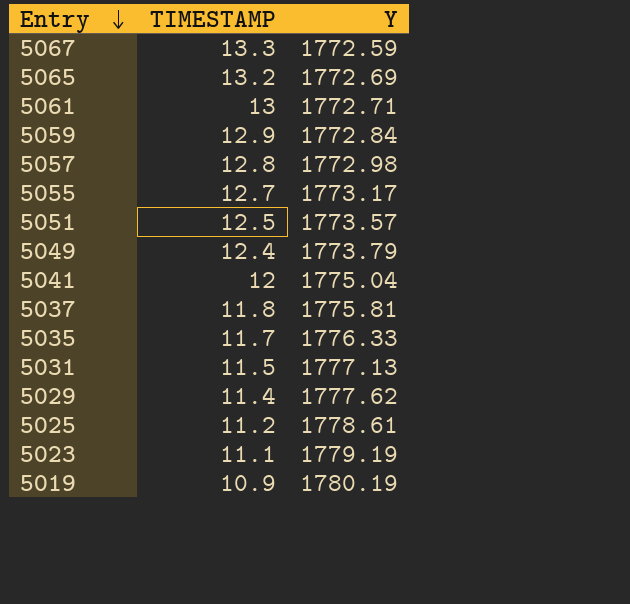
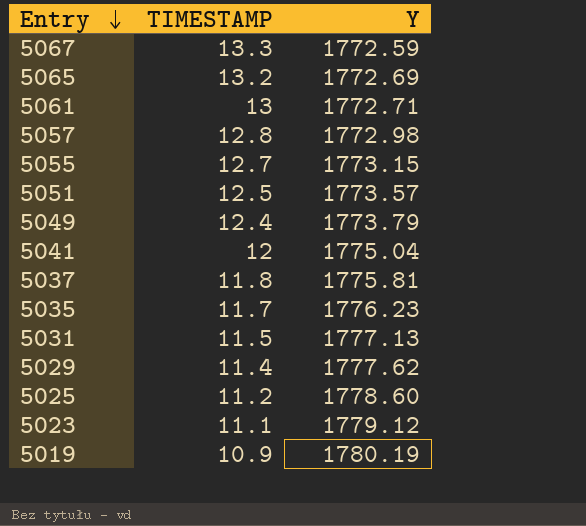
row 5059: 12.9 | 1772.84 -> none
5055 | Y: 1773.17 -> 1773.15
5035 | Y: 1776.33 -> 1776.23
5025 | Y: 1778.61 -> 1778.60
5023 | Y: 1779.19 -> 1779.12

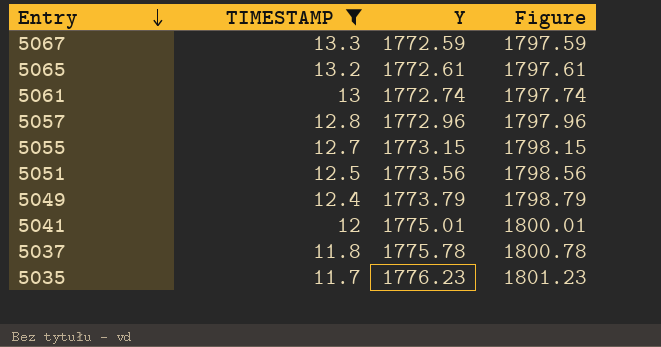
filter: none -> TIMESTAMP >= 11.7
column Figure | formula: none -> [Y] + 25
5065 | Y: 1772.69 -> 1772.61
5061 | Y: 1772.71 -> 1772.74
5057 | Y: 1772.98 -> 1772.96
5051 | Y: 1773.57 -> 1773.56
5041 | Y: 1775.04 -> 1775.01
5037 | Y: 1775.81 -> 1775.78

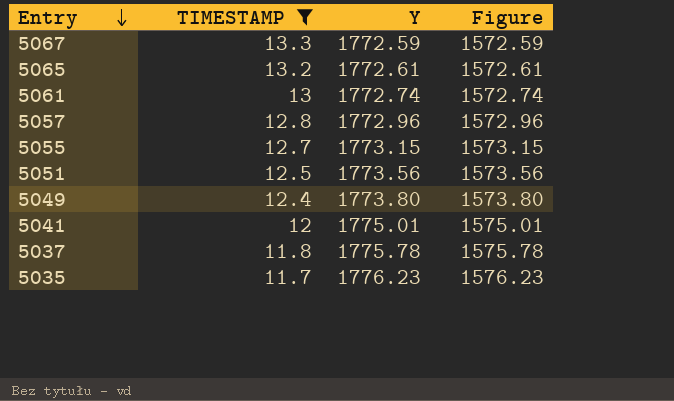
column Figure | formula: [Y] + 25 -> [Y] - 200
5049 | Y: 1773.79 -> 1773.80

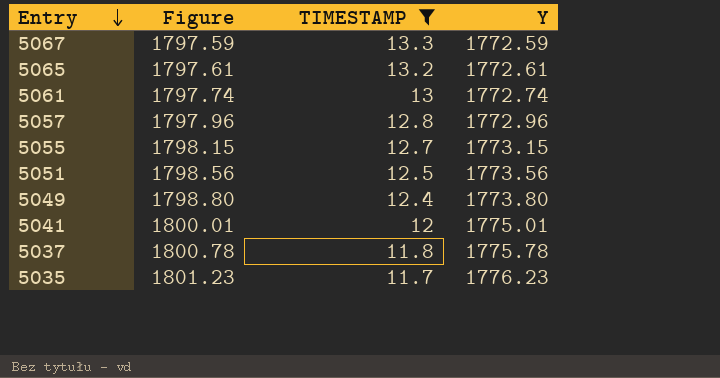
column Figure | formula: [Y] - 200 -> [Y] + 25
column Figure | position: 4 -> 2

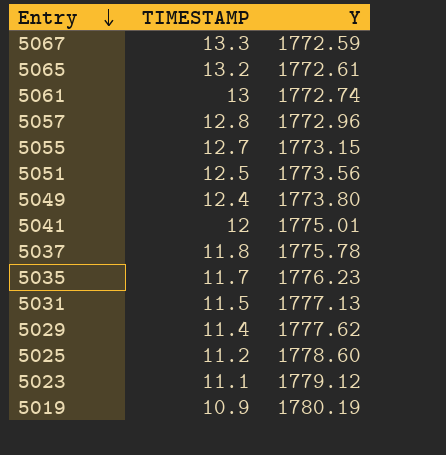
filter: TIMESTAMP >= 11.7 -> none
column Figure | formula: [Y] + 25 -> none

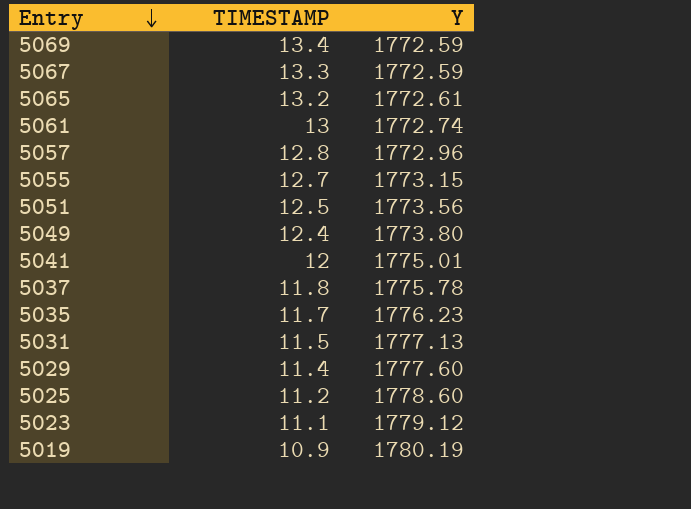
row 5069: none -> 13.4 | 1772.59
5029 | Y: 1777.62 -> 1777.60

